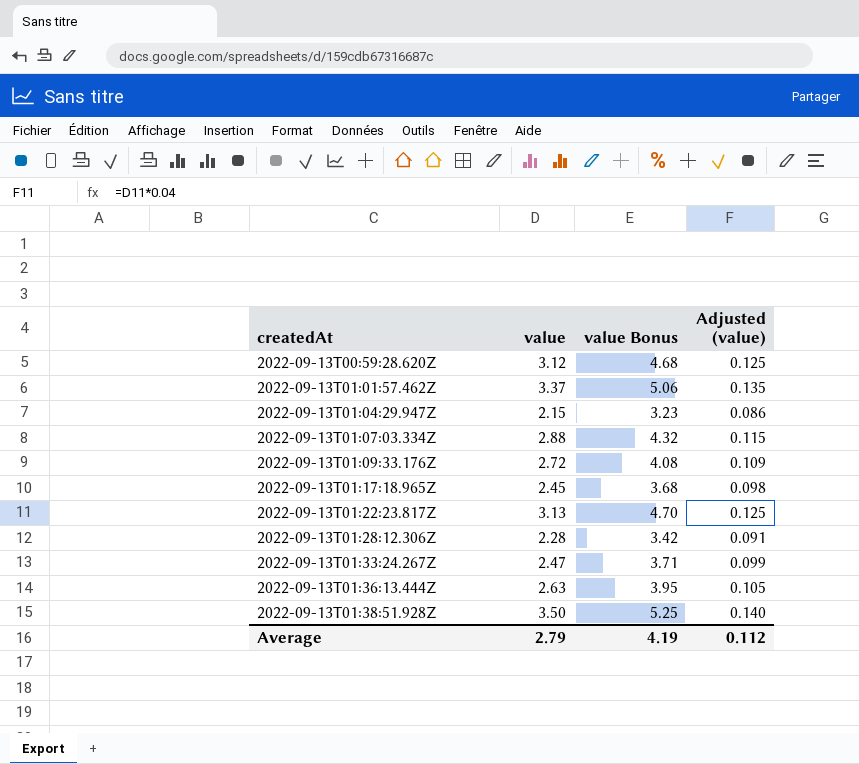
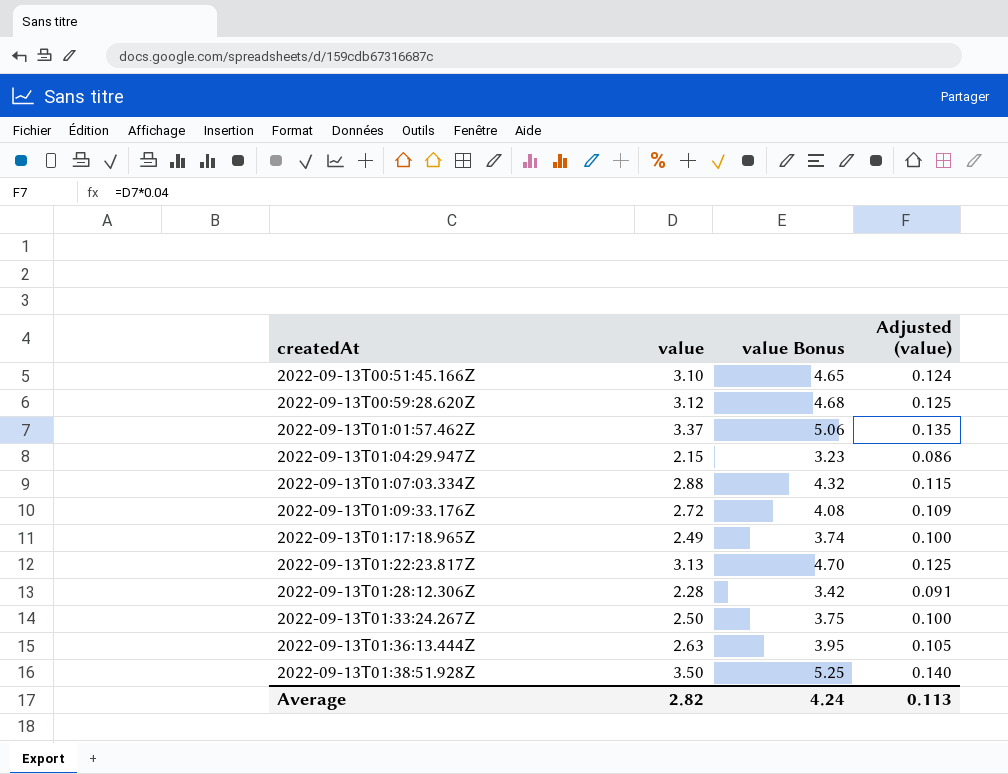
row 2022-09-13T00:51:45.166Z: none -> 3.10 | 4.65 | 0.124
2022-09-13T01:17:18.965Z | value: 2.45 -> 2.49
2022-09-13T01:17:18.965Z | value Bonus: 3.68 -> 3.74
2022-09-13T01:17:18.965Z | Adjusted (value): 0.098 -> 0.100
2022-09-13T01:33:24.267Z | value: 2.47 -> 2.50
2022-09-13T01:33:24.267Z | value Bonus: 3.71 -> 3.75
2022-09-13T01:33:24.267Z | Adjusted (value): 0.099 -> 0.100
Average | value: 2.79 -> 2.82
Average | value Bonus: 4.19 -> 4.24
Average | Adjusted (value): 0.112 -> 0.113

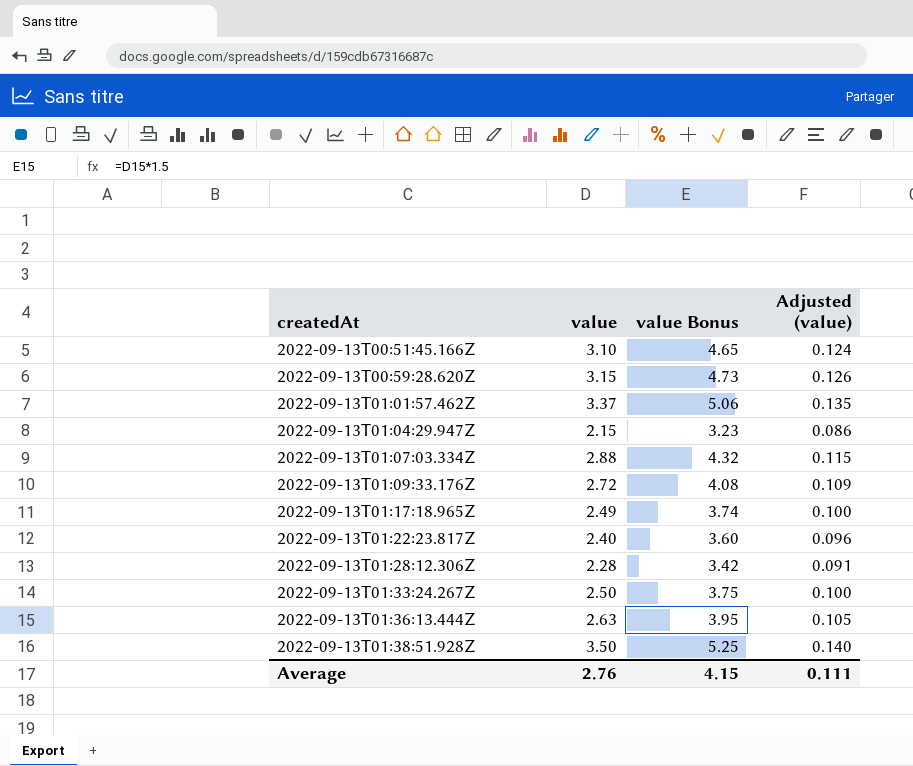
2022-09-13T00:59:28.620Z | value: 3.12 -> 3.15
2022-09-13T00:59:28.620Z | value Bonus: 4.68 -> 4.73
2022-09-13T00:59:28.620Z | Adjusted (value): 0.125 -> 0.126
2022-09-13T01:22:23.817Z | value: 3.13 -> 2.40
2022-09-13T01:22:23.817Z | value Bonus: 4.70 -> 3.60
2022-09-13T01:22:23.817Z | Adjusted (value): 0.125 -> 0.096
Average | value: 2.82 -> 2.76
Average | value Bonus: 4.24 -> 4.15
Average | Adjusted (value): 0.113 -> 0.111

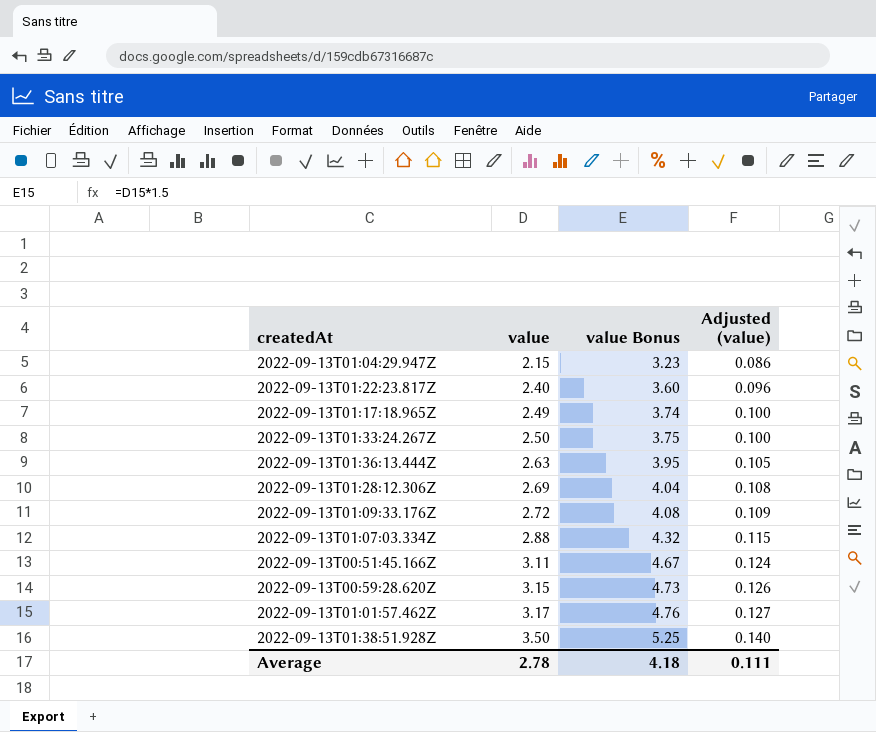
row order: createdAt ascending -> value ascending
2022-09-13T01:28:12.306Z | value: 2.28 -> 2.69
2022-09-13T01:28:12.306Z | value Bonus: 3.42 -> 4.04
2022-09-13T01:28:12.306Z | Adjusted (value): 0.091 -> 0.108
2022-09-13T00:51:45.166Z | value: 3.10 -> 3.11
2022-09-13T00:51:45.166Z | value Bonus: 4.65 -> 4.67
2022-09-13T01:01:57.462Z | value: 3.37 -> 3.17
2022-09-13T01:01:57.462Z | value Bonus: 5.06 -> 4.76
2022-09-13T01:01:57.462Z | Adjusted (value): 0.135 -> 0.127
Average | value: 2.76 -> 2.78
Average | value Bonus: 4.15 -> 4.18

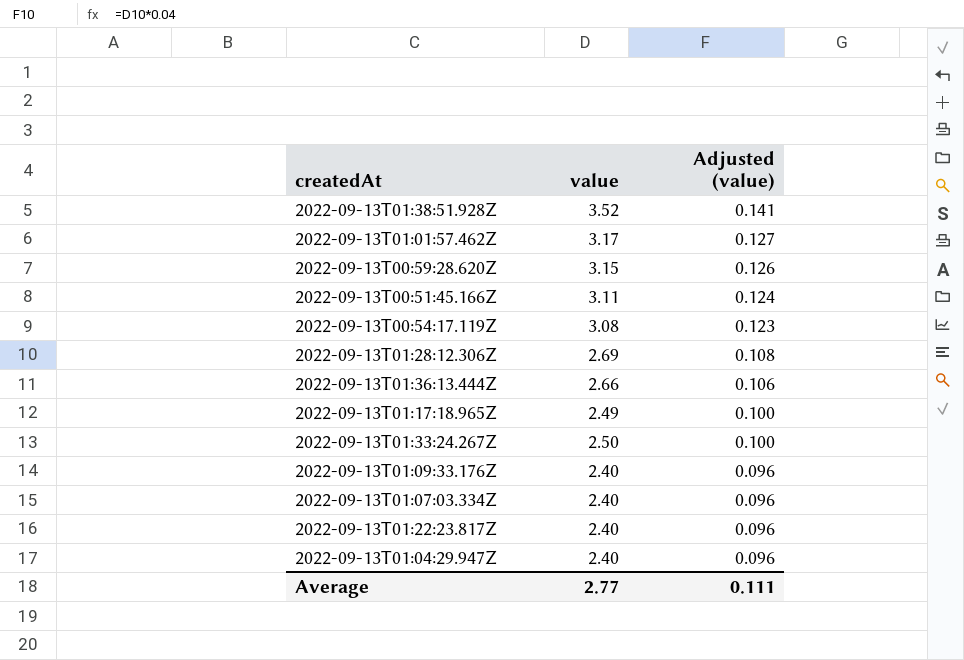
row order: value ascending -> Adjusted (value) descending
column value Bonus | formula: [value] * 1.5 -> none
2022-09-13T01:38:51.928Z | value: 3.50 -> 3.52
2022-09-13T01:38:51.928Z | Adjusted (value): 0.140 -> 0.141
row 2022-09-13T00:54:17.119Z: none -> 3.08 | 0.123
2022-09-13T01:36:13.444Z | value: 2.63 -> 2.66
2022-09-13T01:36:13.444Z | Adjusted (value): 0.105 -> 0.106
2022-09-13T01:09:33.176Z | value: 2.72 -> 2.40
2022-09-13T01:09:33.176Z | Adjusted (value): 0.109 -> 0.096
2022-09-13T01:07:03.334Z | value: 2.88 -> 2.40
2022-09-13T01:07:03.334Z | Adjusted (value): 0.115 -> 0.096
2022-09-13T01:04:29.947Z | value: 2.15 -> 2.40
2022-09-13T01:04:29.947Z | Adjusted (value): 0.086 -> 0.096
Average | value: 2.78 -> 2.77

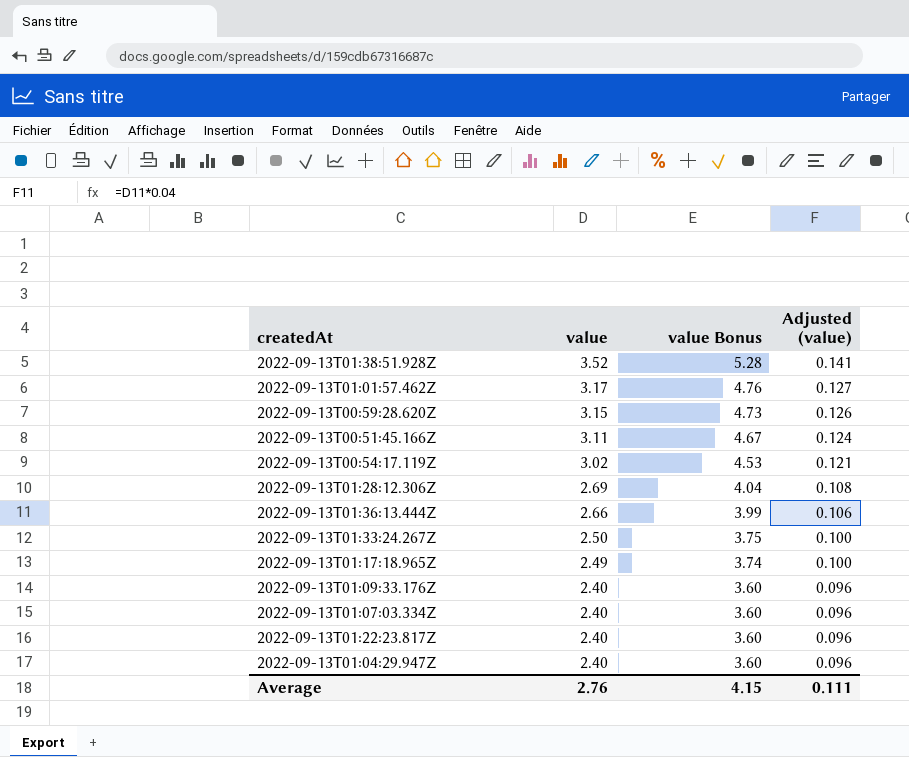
row order: Adjusted (value) descending -> value descending
column value Bonus | formula: none -> [value] * 1.5
2022-09-13T00:54:17.119Z | value: 3.08 -> 3.02
2022-09-13T00:54:17.119Z | Adjusted (value): 0.123 -> 0.121
Average | value: 2.77 -> 2.76

